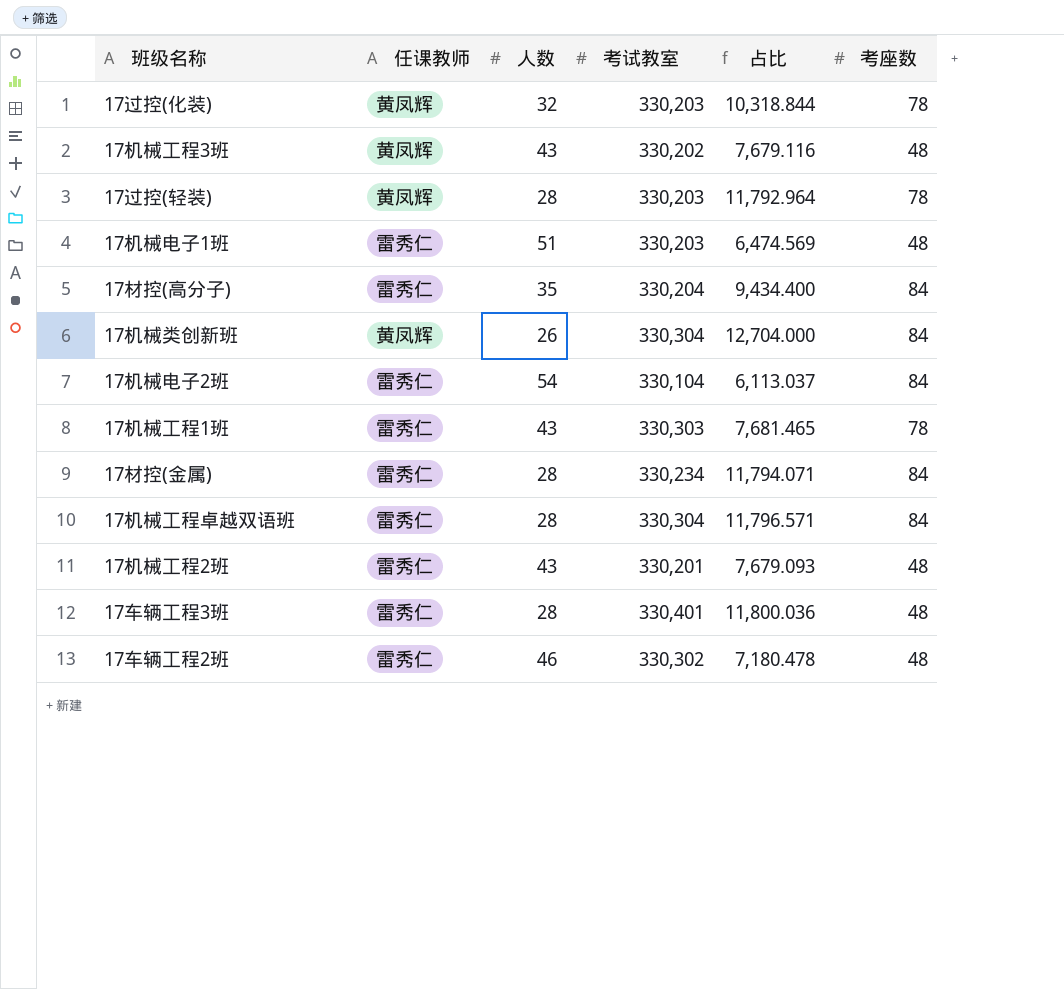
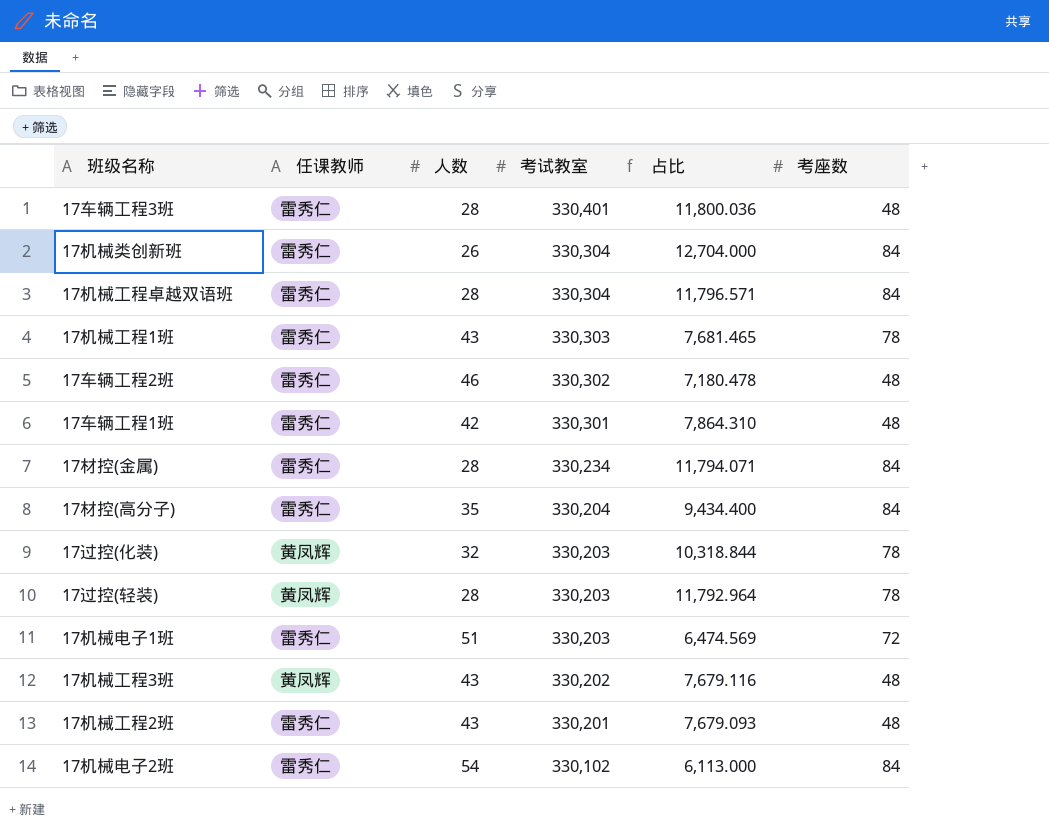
row order: none -> 考试教室 descending
17机械类创新班 | 任课教师: 黄凤辉 -> 雷秀仁
row 17车辆工程1班: none -> 雷秀仁 | 42 | 330,301 | 7,864.310 | 48
17机械电子1班 | 考座数: 48 -> 72
17机械电子2班 | 考试教室: 330,104 -> 330,102
17机械电子2班 | 占比: 6,113.037 -> 6,113.000

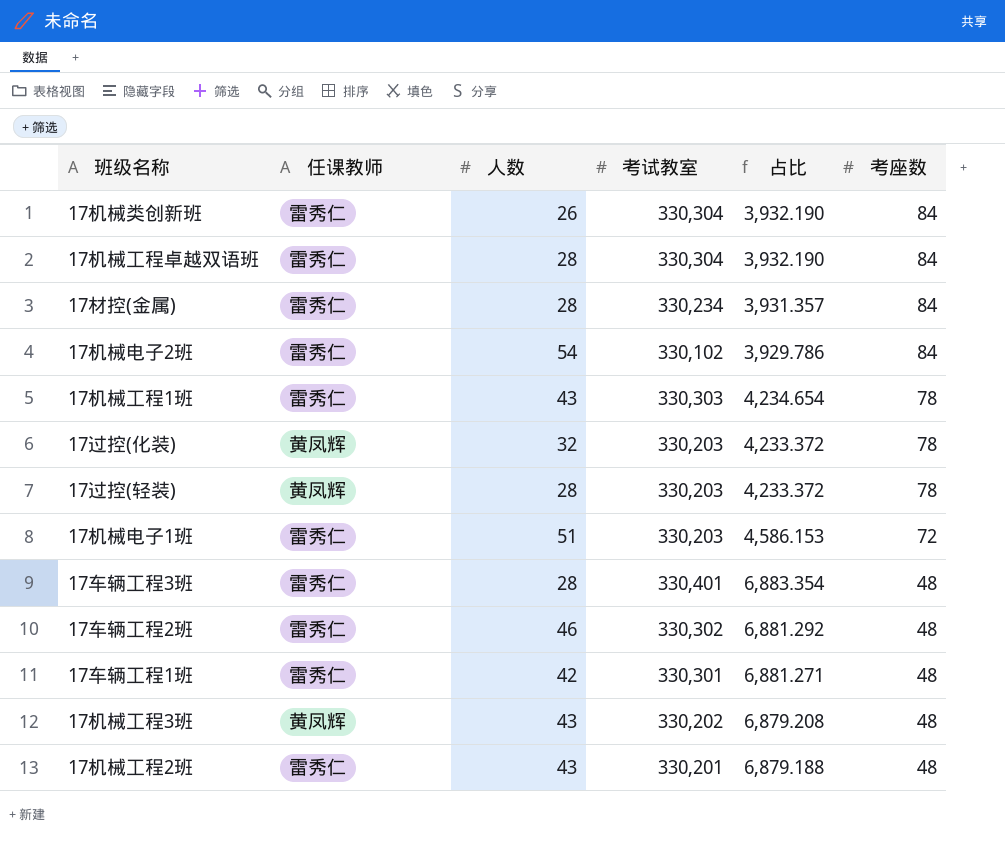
row order: 考试教室 descending -> 考座数 descending
column 占比 | formula: [考试教室] / [人数] -> [考试教室] / [考座数]
row 17材控(高分子): 雷秀仁 | 35 | 330,204 | 9,434.400 | 84 -> none

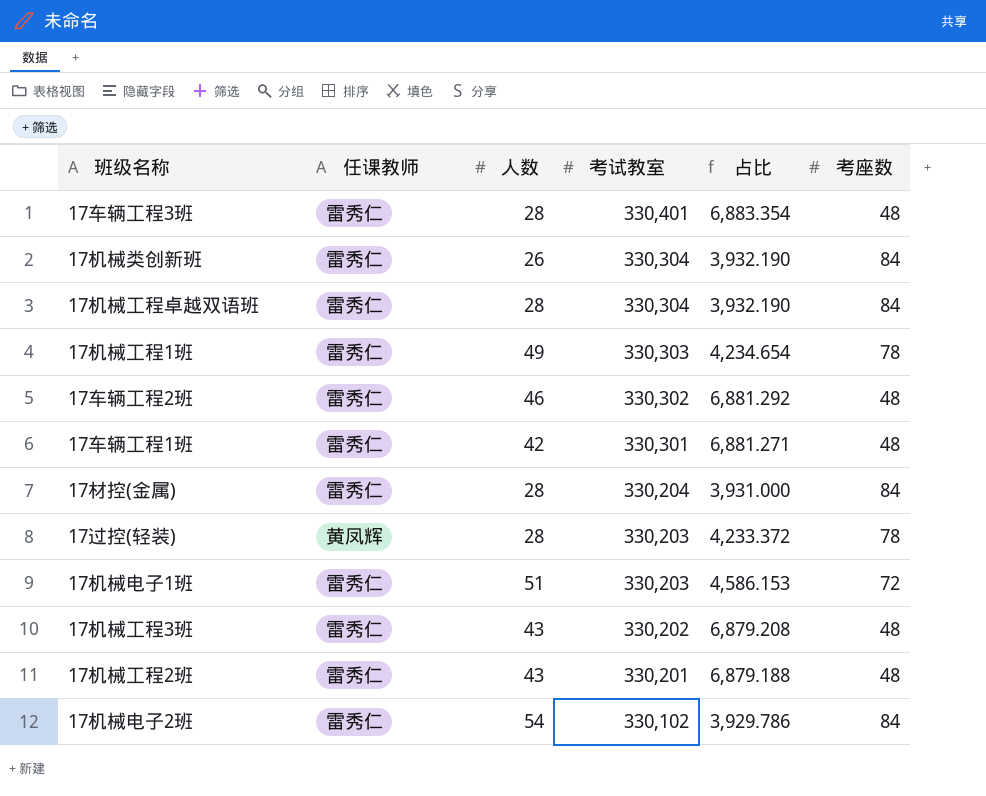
row order: 考座数 descending -> 考试教室 descending
row 17过控(化装): 黄凤辉 | 32 | 330,203 | 4,233.372 | 78 -> none
17机械工程1班 | 人数: 43 -> 49
17材控(金属) | 考试教室: 330,234 -> 330,204
17材控(金属) | 占比: 3,931.357 -> 3,931.000
17机械工程3班 | 任课教师: 黄凤辉 -> 雷秀仁

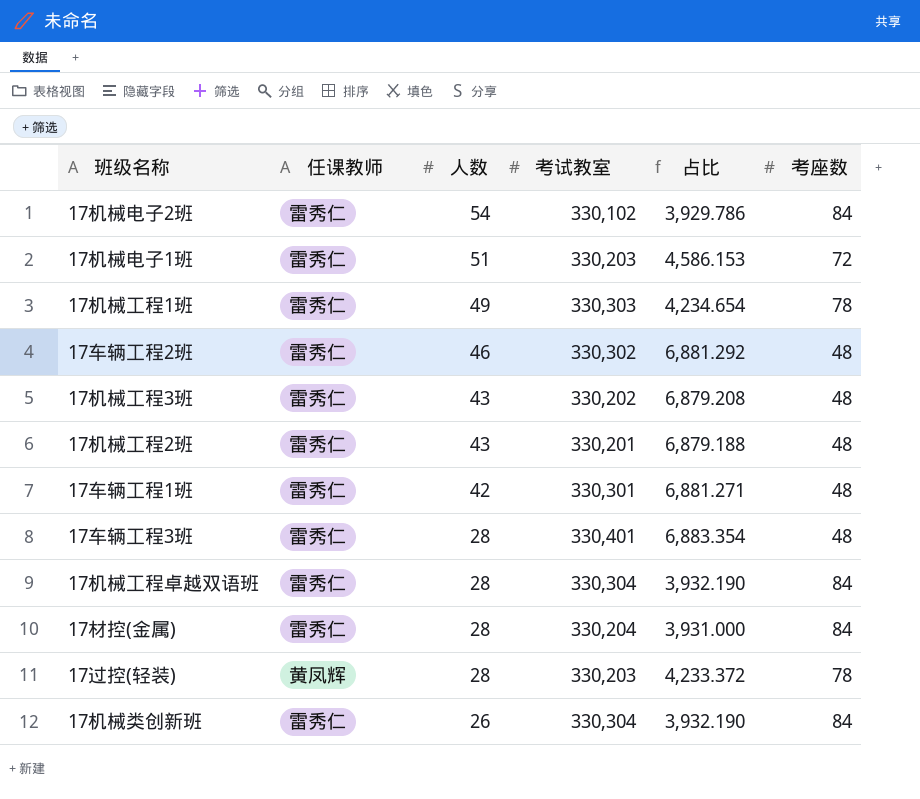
row order: 考试教室 descending -> 人数 descending

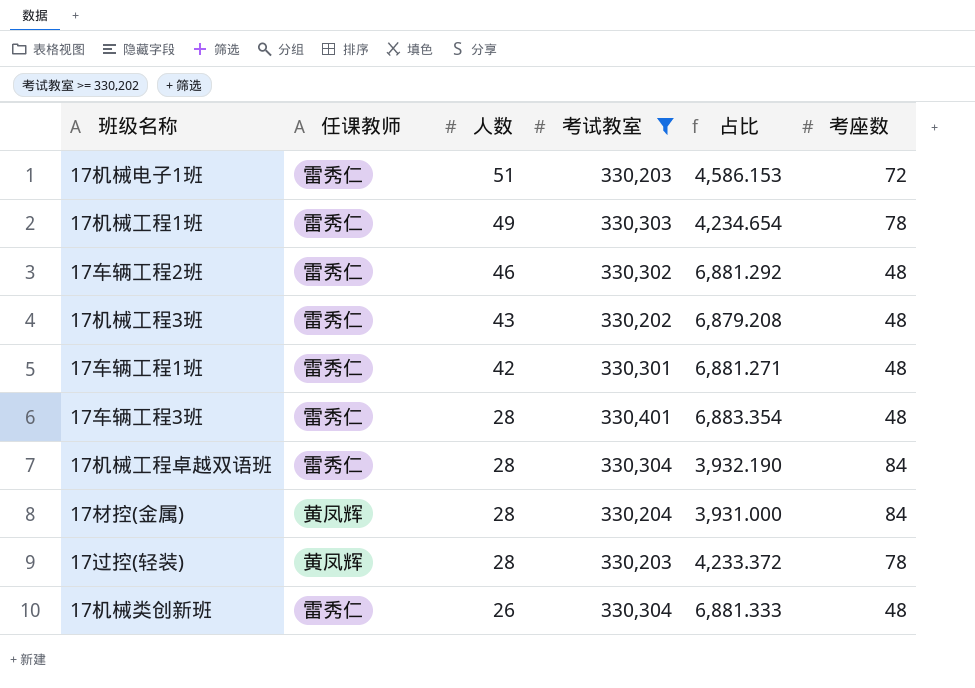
filter: none -> 考试教室 >= 330,202
17材控(金属) | 任课教师: 雷秀仁 -> 黄凤辉
17机械类创新班 | 占比: 3,932.190 -> 6,881.333
17机械类创新班 | 考座数: 84 -> 48

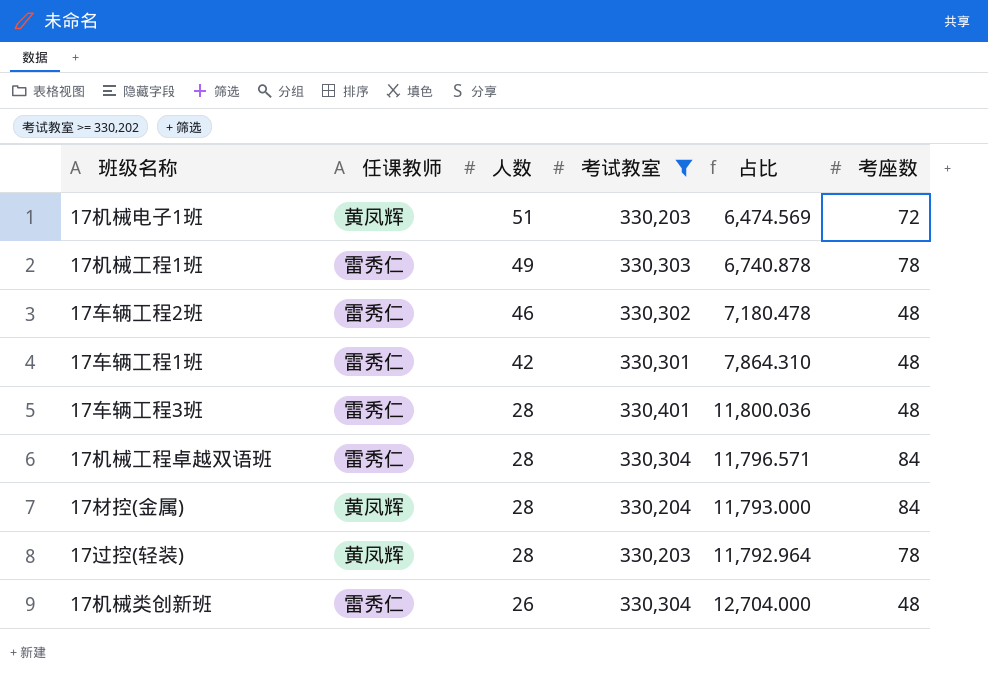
column 占比 | formula: [考试教室] / [考座数] -> [考试教室] / [人数]
row 17机械工程3班: 雷秀仁 | 43 | 330,202 | 6,879.208 | 48 -> none
17机械电子1班 | 任课教师: 雷秀仁 -> 黄凤辉

